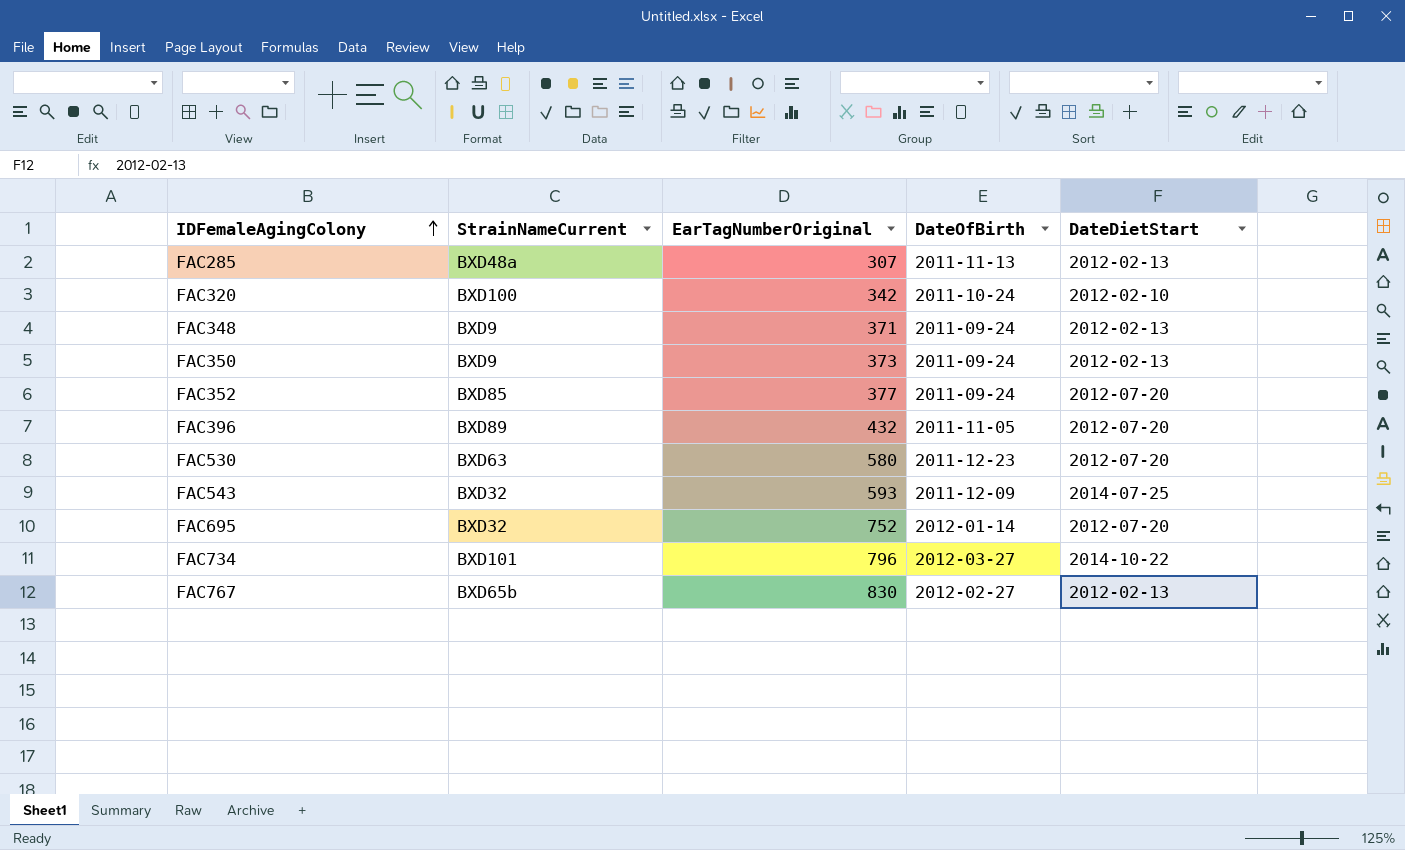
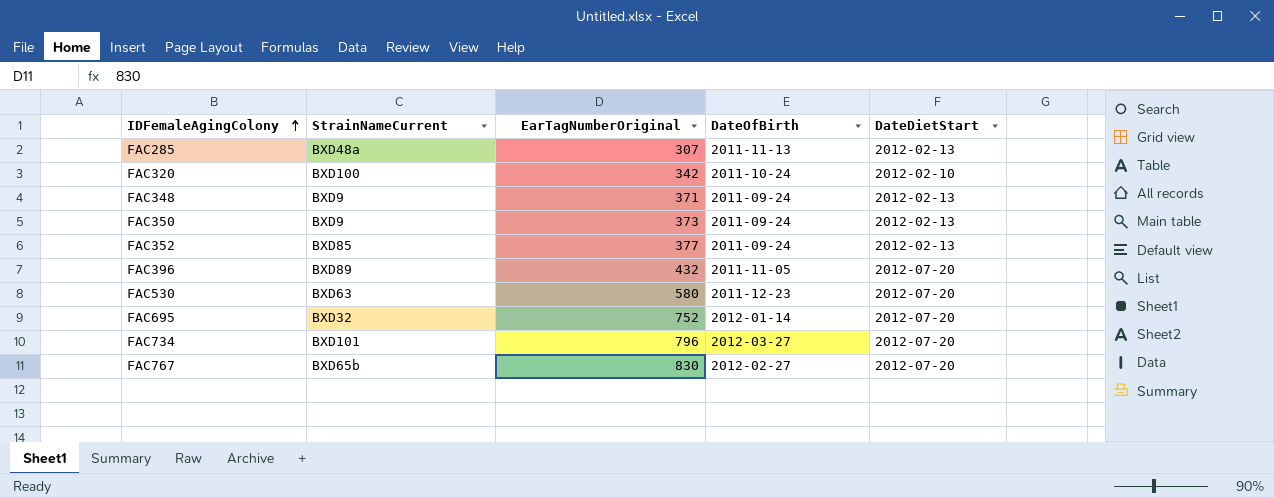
row FAC543: BXD32 | 593 | 2011-12-09 | 2014-07-25 -> none
FAC352 | DateDietStart: 2012-07-20 -> 2012-02-13
FAC734 | DateDietStart: 2014-10-22 -> 2012-07-20
FAC767 | DateDietStart: 2012-02-13 -> 2012-07-20

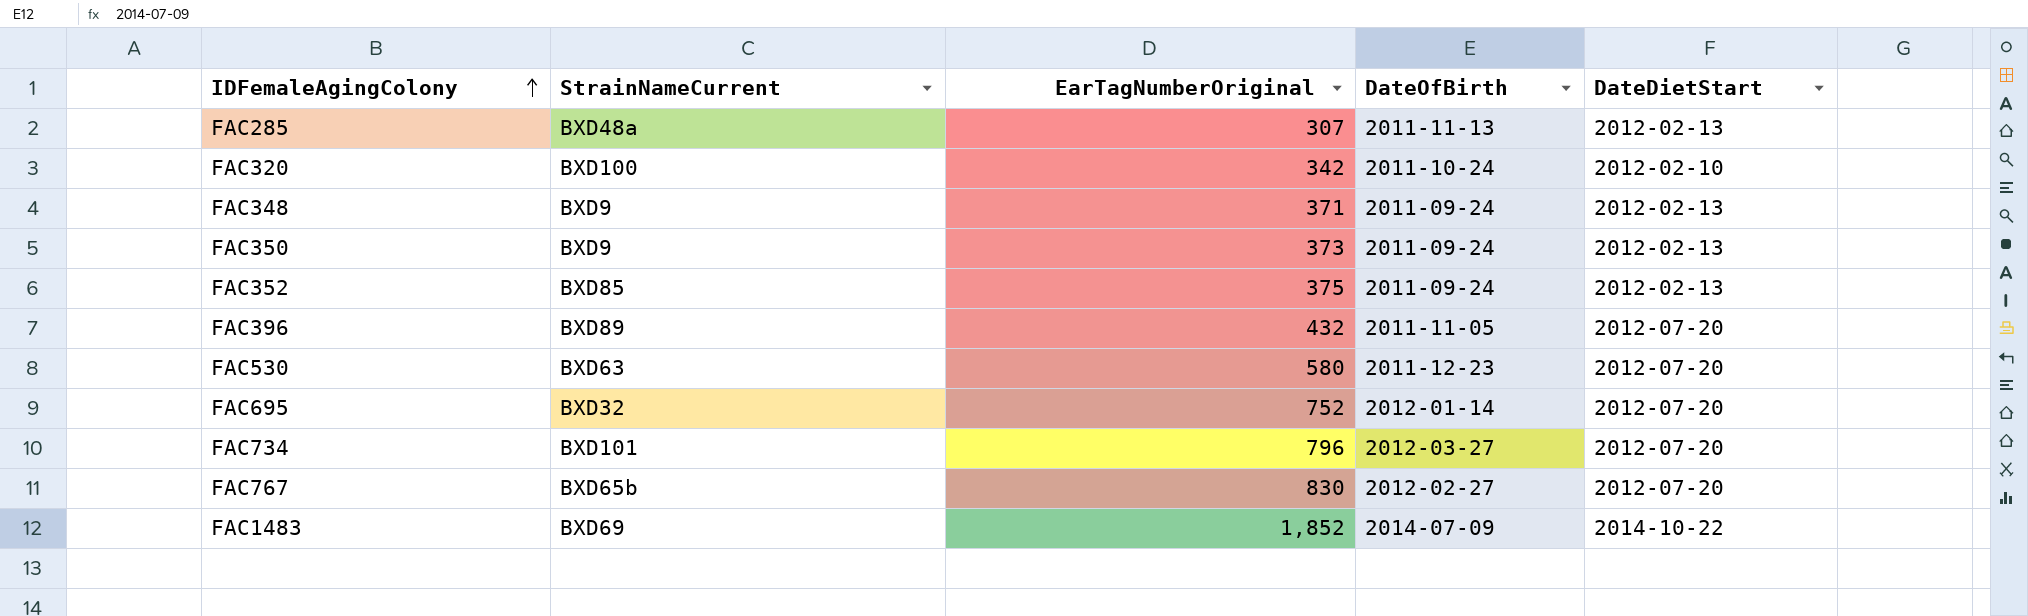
FAC352 | EarTagNumberOriginal: 377 -> 375
row FAC1483: none -> BXD69 | 1,852 | 2014-07-09 | 2014-10-22

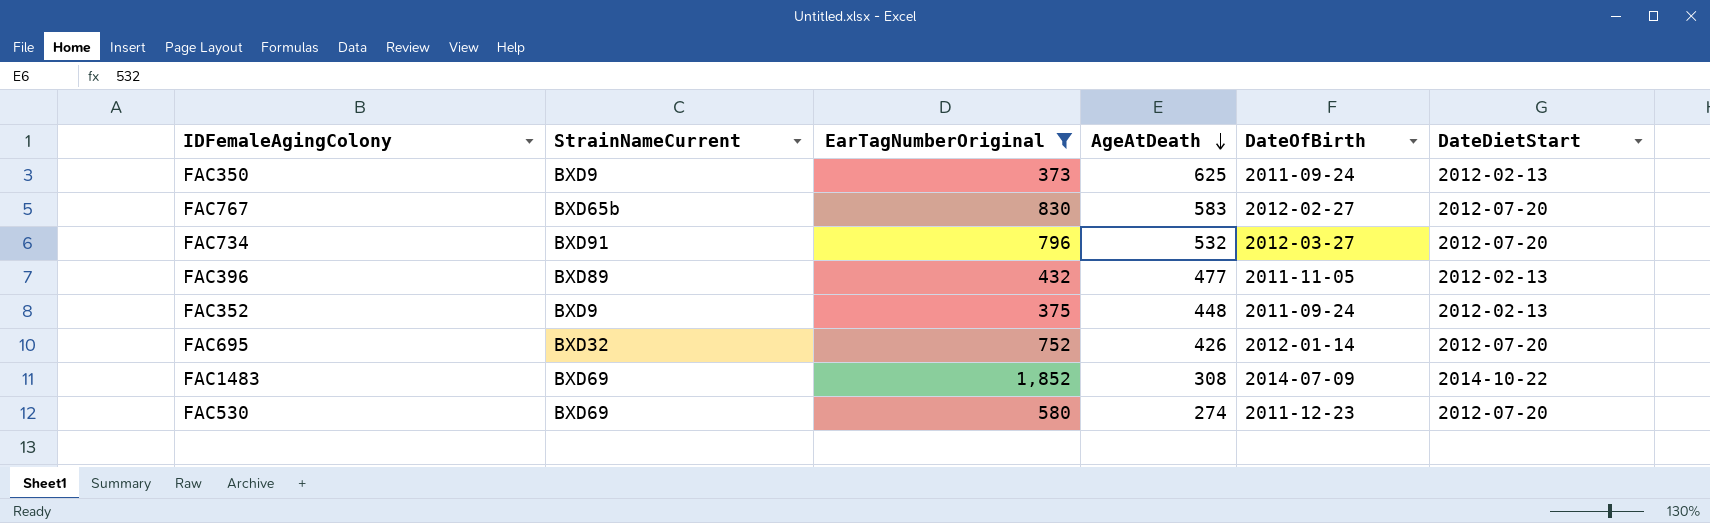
filter: none -> EarTagNumberOriginal >= 373
row order: IDFemaleAgingColony ascending -> AgeAtDeath descending
column AgeAtDeath | position: none -> 4
FAC734 | StrainNameCurrent: BXD101 -> BXD91
FAC396 | DateDietStart: 2012-07-20 -> 2012-02-13
FAC352 | StrainNameCurrent: BXD85 -> BXD9
FAC530 | StrainNameCurrent: BXD63 -> BXD69

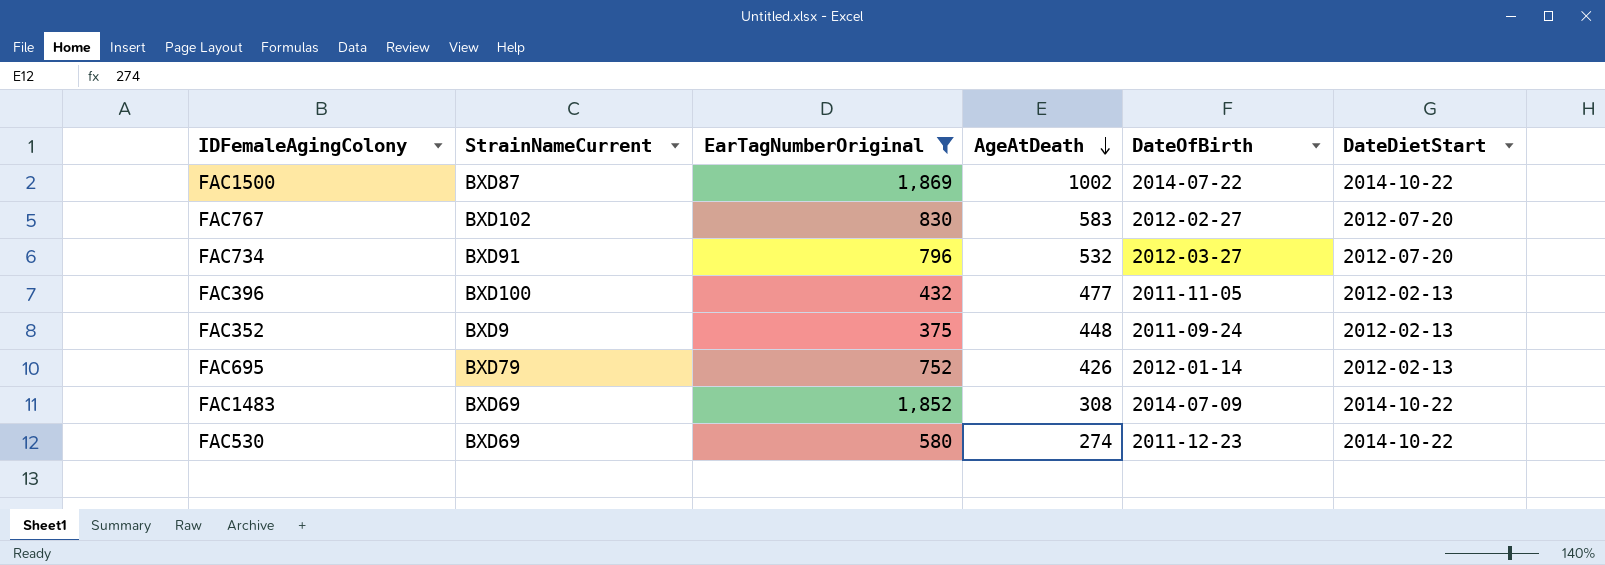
row FAC350: BXD9 | 373 | 625 | 2011-09-24 | 2012-02-13 -> none
row FAC1500: none -> BXD87 | 1,869 | 1002 | 2014-07-22 | 2014-10-22
FAC767 | StrainNameCurrent: BXD65b -> BXD102
FAC396 | StrainNameCurrent: BXD89 -> BXD100
FAC695 | StrainNameCurrent: BXD32 -> BXD79
FAC695 | DateDietStart: 2012-07-20 -> 2012-02-13
FAC530 | DateDietStart: 2012-07-20 -> 2014-10-22

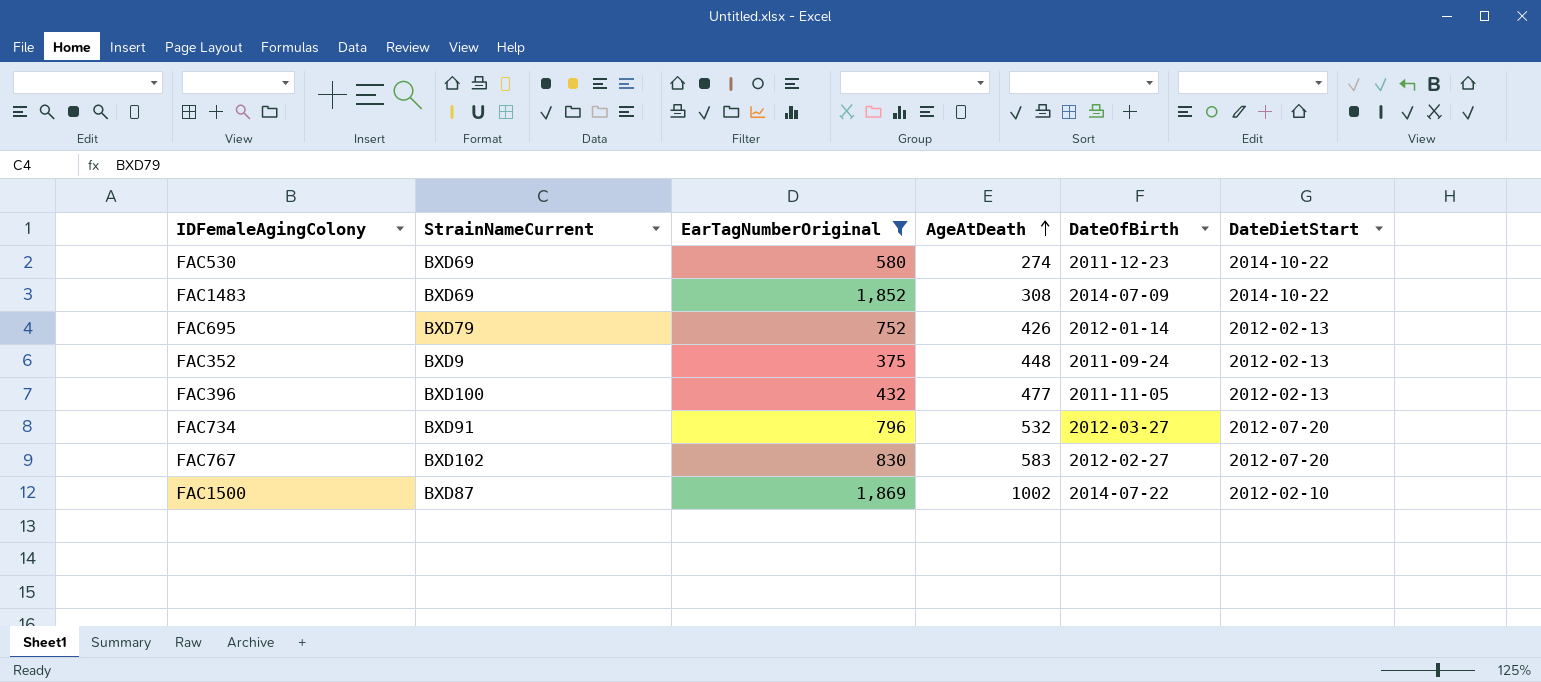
row order: AgeAtDeath descending -> AgeAtDeath ascending
FAC1500 | DateDietStart: 2014-10-22 -> 2012-02-10

